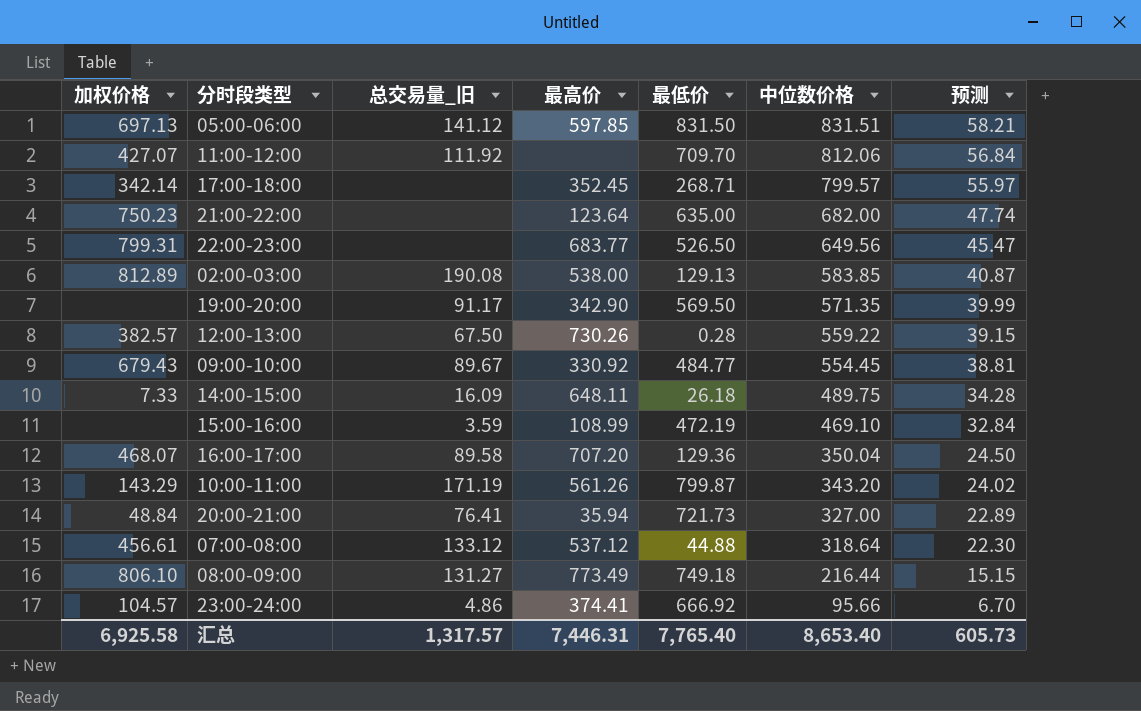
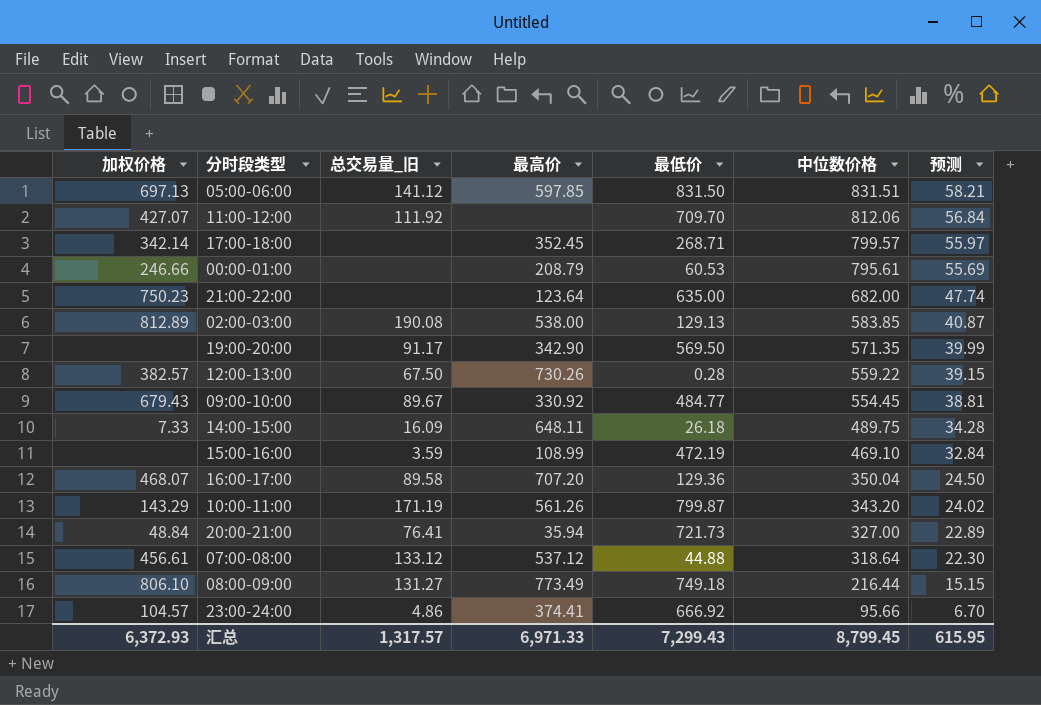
row 22:00-23:00: 799.31 | none | 683.77 | 526.50 | 649.56 | 45.47 -> none
row 00:00-01:00: none -> 246.66 | none | 208.79 | 60.53 | 795.61 | 55.69
汇总 | 加权价格: 6,925.58 -> 6,372.93
汇总 | 最高价: 7,446.31 -> 6,971.33
汇总 | 最低价: 7,765.40 -> 7,299.43
汇总 | 中位数价格: 8,653.40 -> 8,799.45
汇总 | 预测: 605.73 -> 615.95

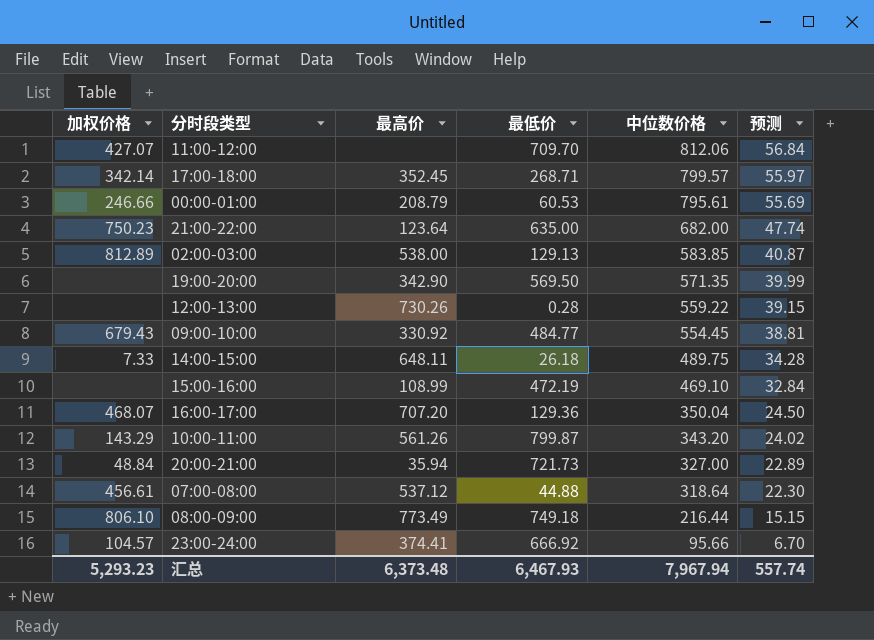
column 总交易量_旧 | position: 3 -> none
row 05:00-06:00: 697.13 | 141.12 | 597.85 | 831.50 | 831.51 | 58.21 -> none
12:00-13:00 | 加权价格: 382.57 -> none
汇总 | 加权价格: 6,372.93 -> 5,293.23
汇总 | 最高价: 6,971.33 -> 6,373.48
汇总 | 最低价: 7,299.43 -> 6,467.93
汇总 | 中位数价格: 8,799.45 -> 7,967.94
汇总 | 预测: 615.95 -> 557.74

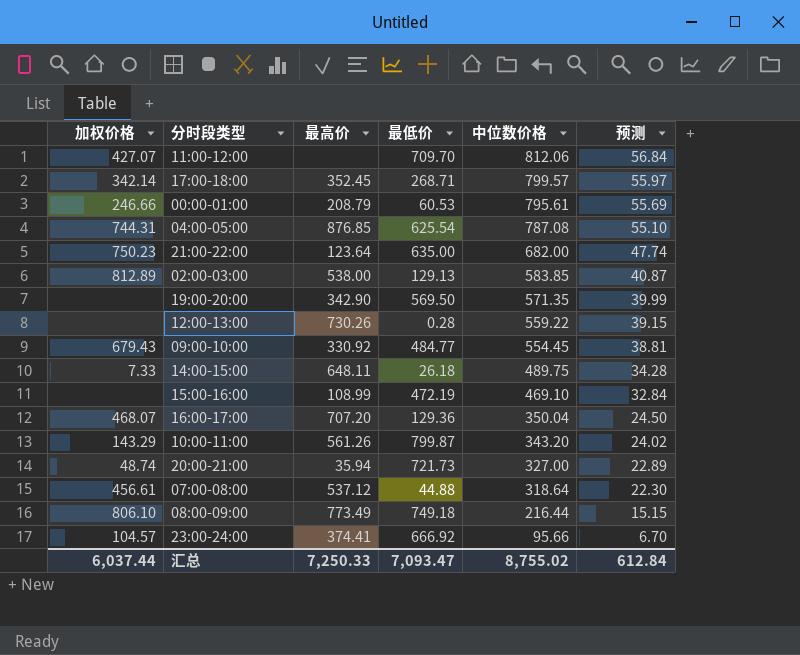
row 04:00-05:00: none -> 744.31 | 876.85 | 625.54 | 787.08 | 55.10
20:00-21:00 | 加权价格: 48.84 -> 48.74
汇总 | 加权价格: 5,293.23 -> 6,037.44
汇总 | 最高价: 6,373.48 -> 7,250.33
汇总 | 最低价: 6,467.93 -> 7,093.47
汇总 | 中位数价格: 7,967.94 -> 8,755.02
汇总 | 预测: 557.74 -> 612.84

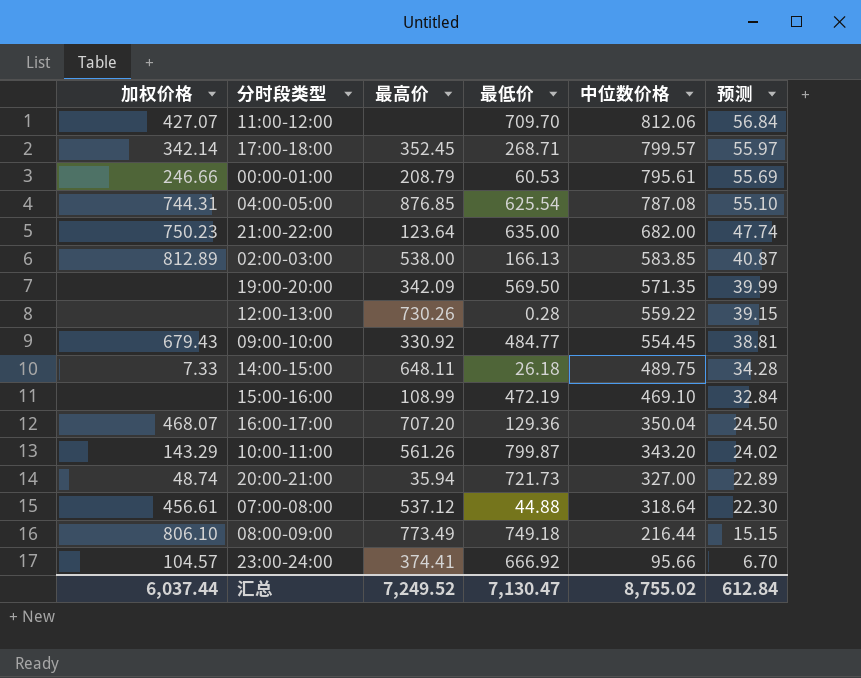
02:00-03:00 | 最低价: 129.13 -> 166.13
19:00-20:00 | 最高价: 342.90 -> 342.09
汇总 | 最高价: 7,250.33 -> 7,249.52
汇总 | 最低价: 7,093.47 -> 7,130.47

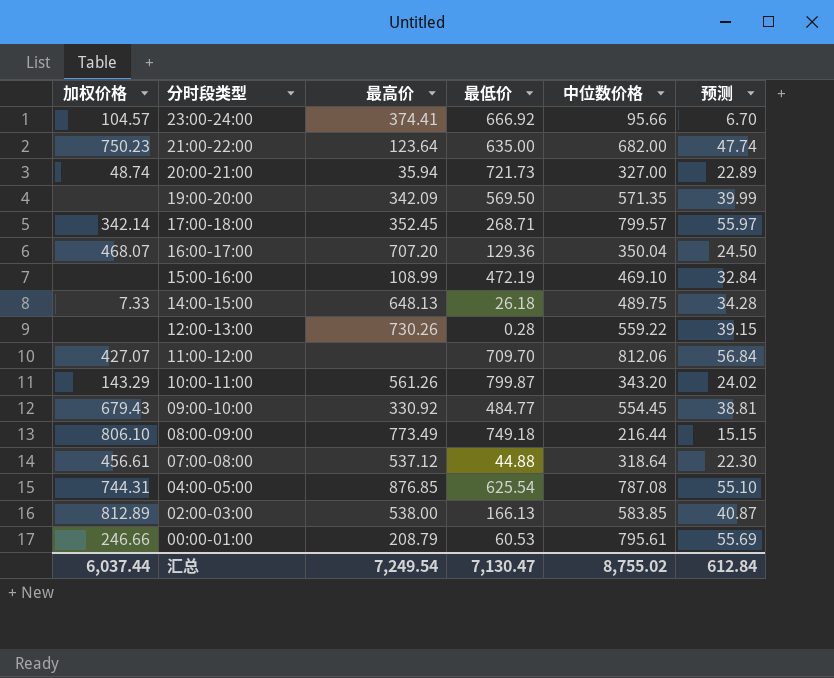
row order: 中位数价格 descending -> 分时段类型 descending
14:00-15:00 | 最高价: 648.11 -> 648.13
汇总 | 最高价: 7,249.52 -> 7,249.54

